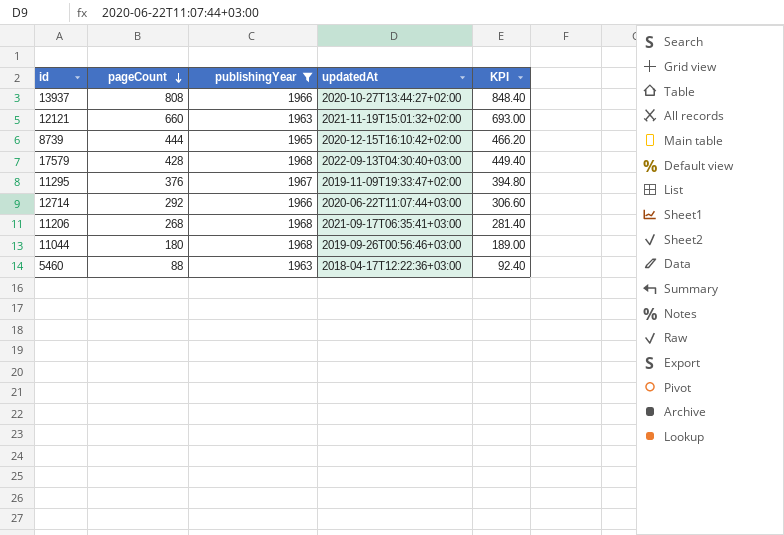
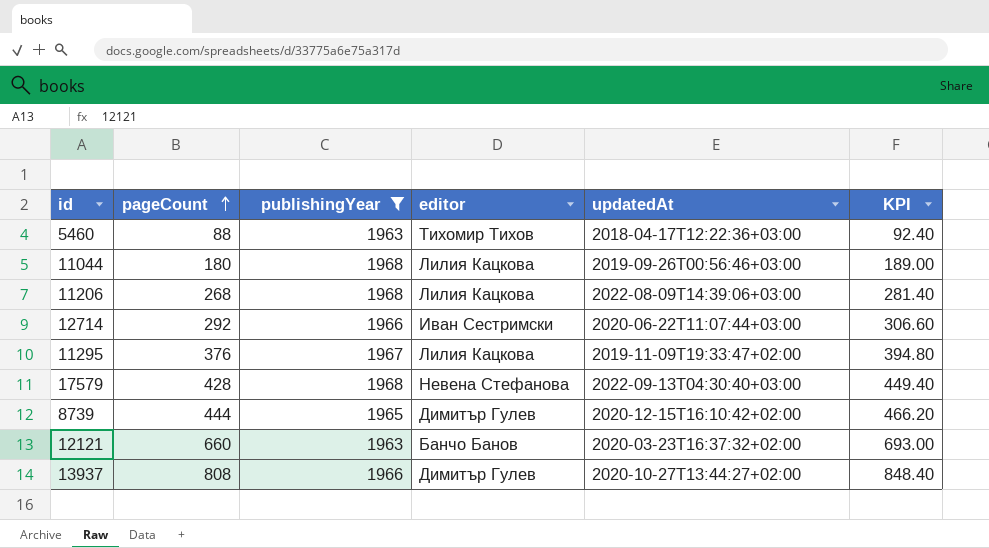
row order: pageCount descending -> pageCount ascending
column editor | position: none -> 4
11206 | updatedAt: 2021-09-17T06:35:41+03:00 -> 2022-08-09T14:39:06+03:00
12121 | updatedAt: 2021-11-19T15:01:32+02:00 -> 2020-03-23T16:37:32+02:00

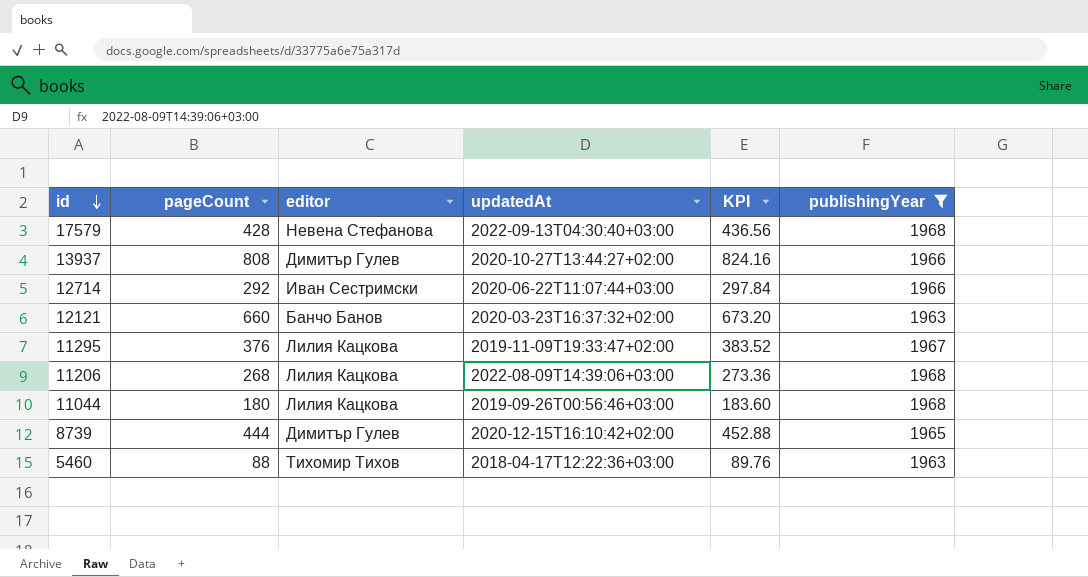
row order: pageCount ascending -> id descending
column KPI | formula: [pageCount] * 1.05 -> [pageCount] * 1.02
column publishingYear | position: 3 -> 6

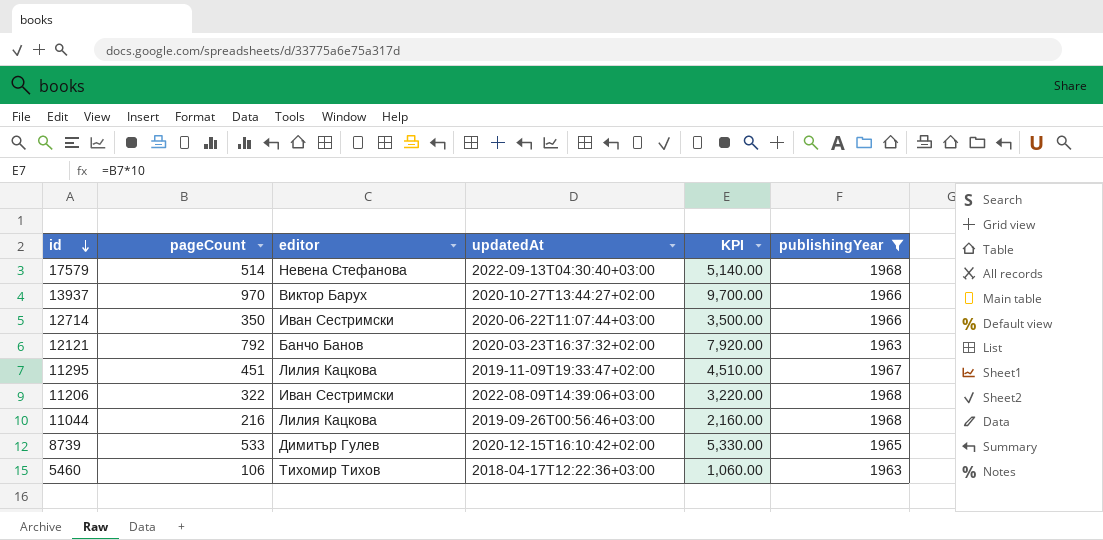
column KPI | formula: [pageCount] * 1.02 -> [pageCount] * 10
17579 | pageCount: 428 -> 514
13937 | pageCount: 808 -> 970
13937 | editor: Димитър Гулев -> Виктор Барух
12714 | pageCount: 292 -> 350
12121 | pageCount: 660 -> 792
11295 | pageCount: 376 -> 451
11206 | pageCount: 268 -> 322
11206 | editor: Лилия Кацкова -> Иван Сестримски
11044 | pageCount: 180 -> 216
8739 | pageCount: 444 -> 533
5460 | pageCount: 88 -> 106

